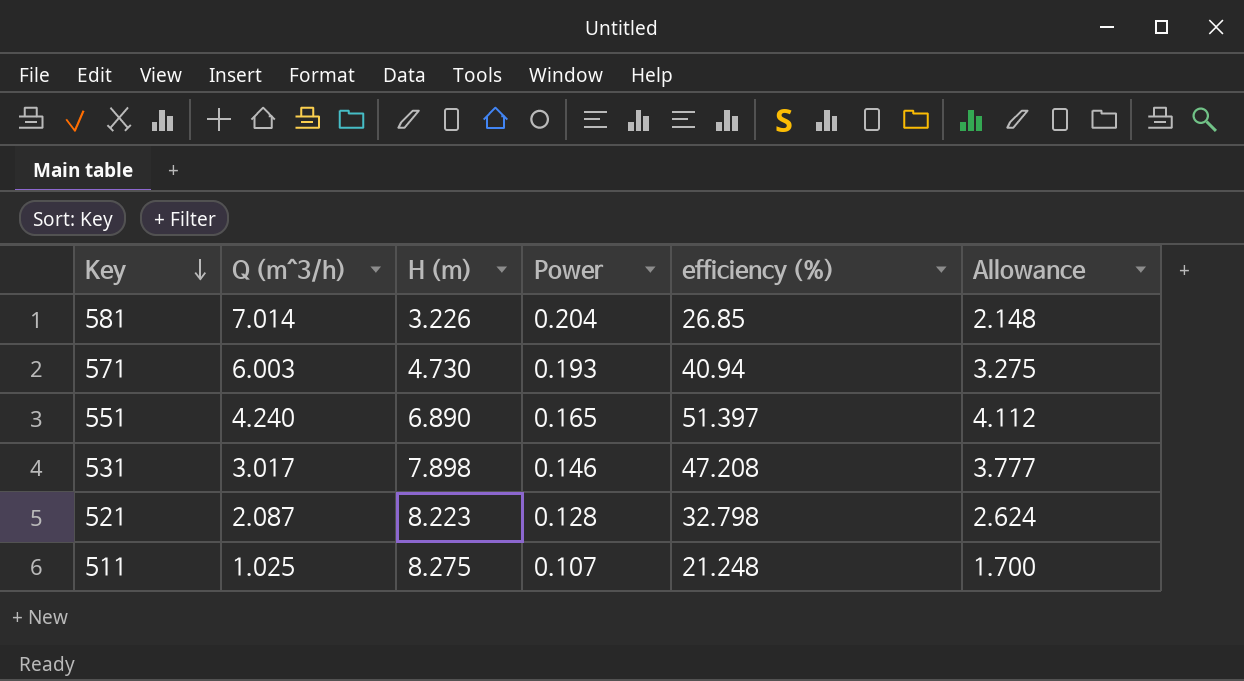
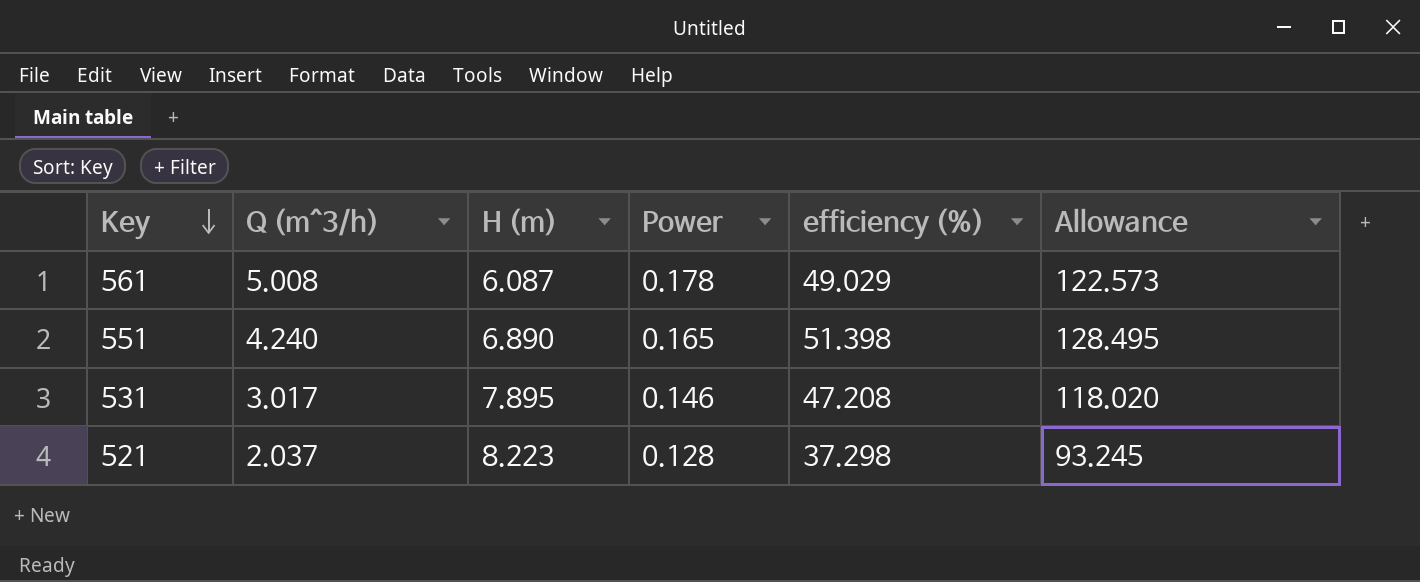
column Allowance | formula: [efficiency (%)] * 0.08 -> [efficiency (%)] * 2.5
row 581: 7.014 | 3.226 | 0.204 | 26.85 | 2.148 -> none
row 571: 6.003 | 4.730 | 0.193 | 40.94 | 3.275 -> none
row 511: 1.025 | 8.275 | 0.107 | 21.248 | 1.700 -> none
row 561: none -> 5.008 | 6.087 | 0.178 | 49.029 | 122.573
551 | efficiency (%): 51.397 -> 51.398
531 | H (m): 7.898 -> 7.895
521 | Q (m^3/h): 2.087 -> 2.037
521 | efficiency (%): 32.798 -> 37.298

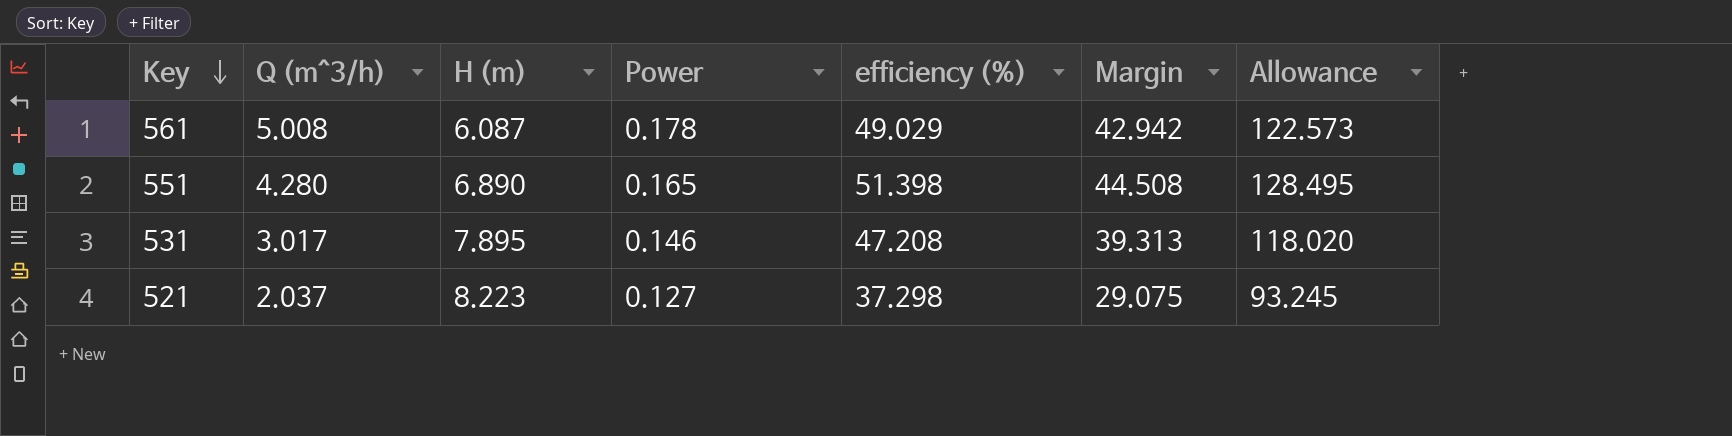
column Margin | formula: none -> [efficiency (%)] - [H (m)]
551 | Q (m^3/h): 4.240 -> 4.280
521 | Power: 0.128 -> 0.127

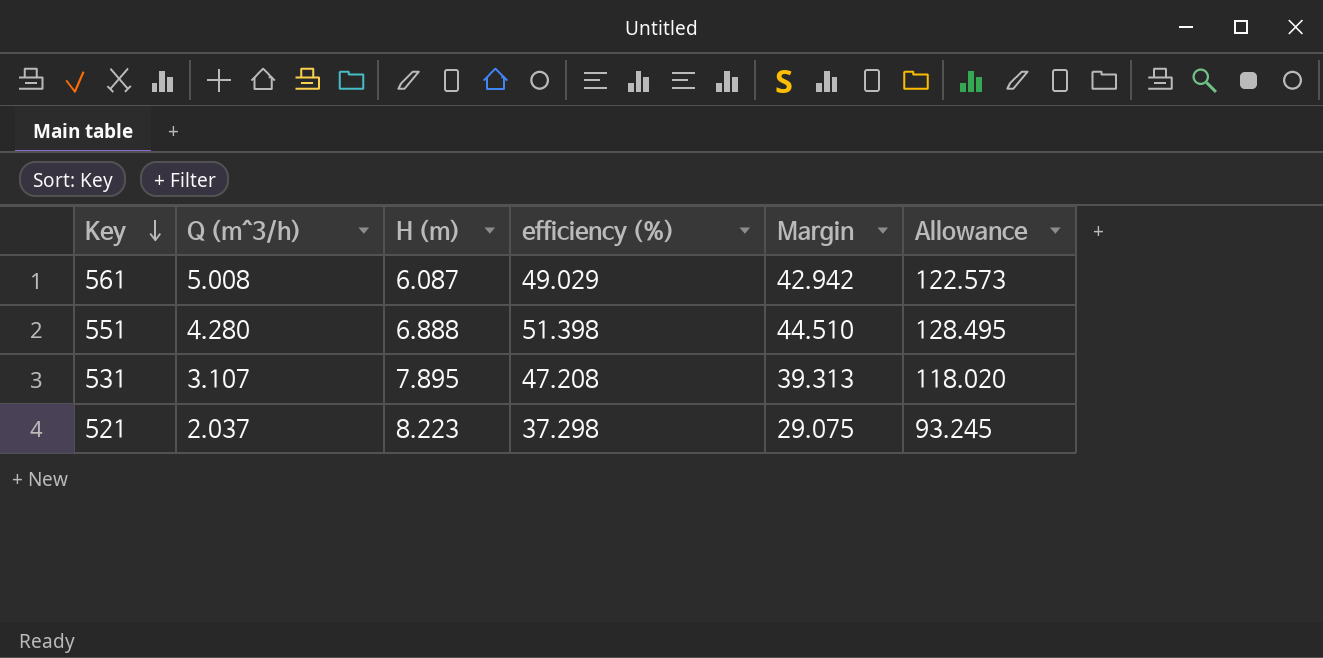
column Power | position: 4 -> none
551 | H (m): 6.890 -> 6.888
551 | Margin: 44.508 -> 44.510
531 | Q (m^3/h): 3.017 -> 3.107

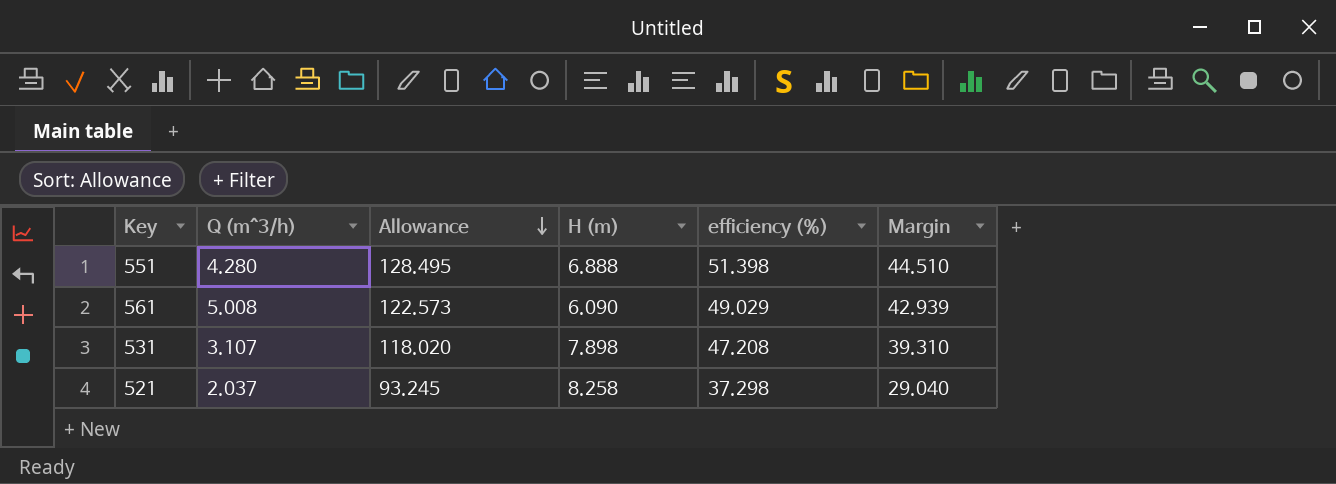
row order: Key descending -> Allowance descending
column Allowance | position: 6 -> 3
561 | H (m): 6.087 -> 6.090
561 | Margin: 42.942 -> 42.939
531 | H (m): 7.895 -> 7.898
531 | Margin: 39.313 -> 39.310
521 | H (m): 8.223 -> 8.258
521 | Margin: 29.075 -> 29.040

